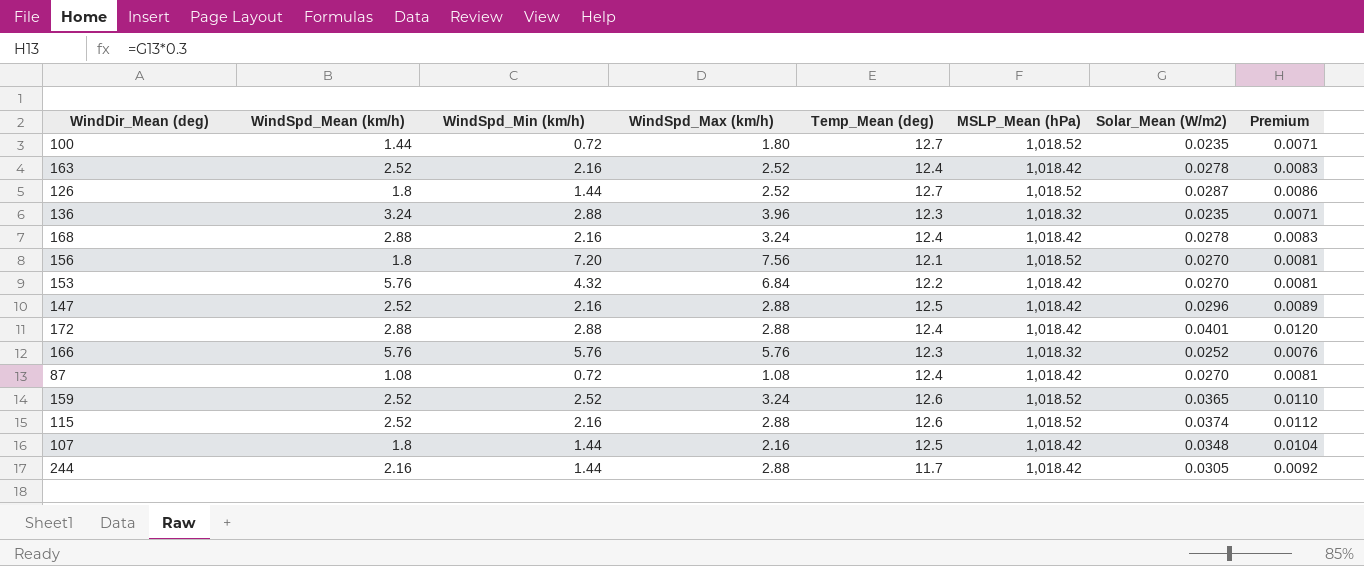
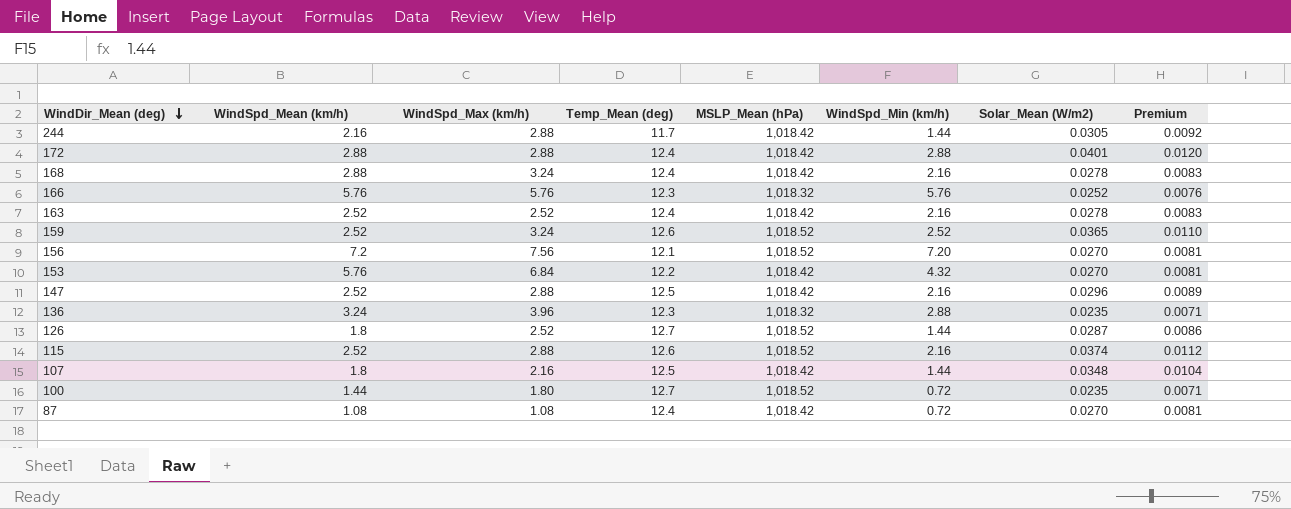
row order: none -> WindDir_Mean (deg) descending
column WindSpd_Min (km/h) | position: 3 -> 6
156 | WindSpd_Mean (km/h): 1.8 -> 7.2

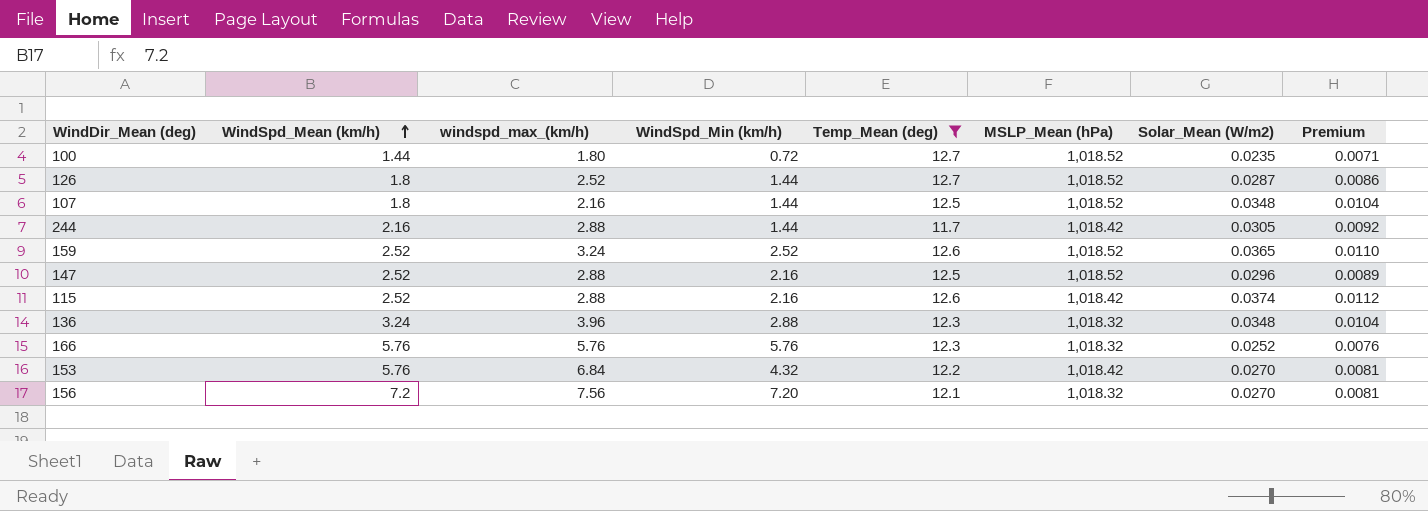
filter: none -> Temp_Mean (deg) != 12.4
row order: WindDir_Mean (deg) descending -> WindSpd_Mean (km/h) ascending
column name: WindSpd_Max (km/h) -> windspd_max_(km/h)
column WindSpd_Min (km/h) | position: 6 -> 4
107 | MSLP_Mean (hPa): 1,018.42 -> 1,018.52
147 | MSLP_Mean (hPa): 1,018.42 -> 1,018.52
115 | MSLP_Mean (hPa): 1,018.52 -> 1,018.42
136 | Solar_Mean (W/m2): 0.0235 -> 0.0348
136 | Premium: 0.0071 -> 0.0104
156 | MSLP_Mean (hPa): 1,018.52 -> 1,018.32

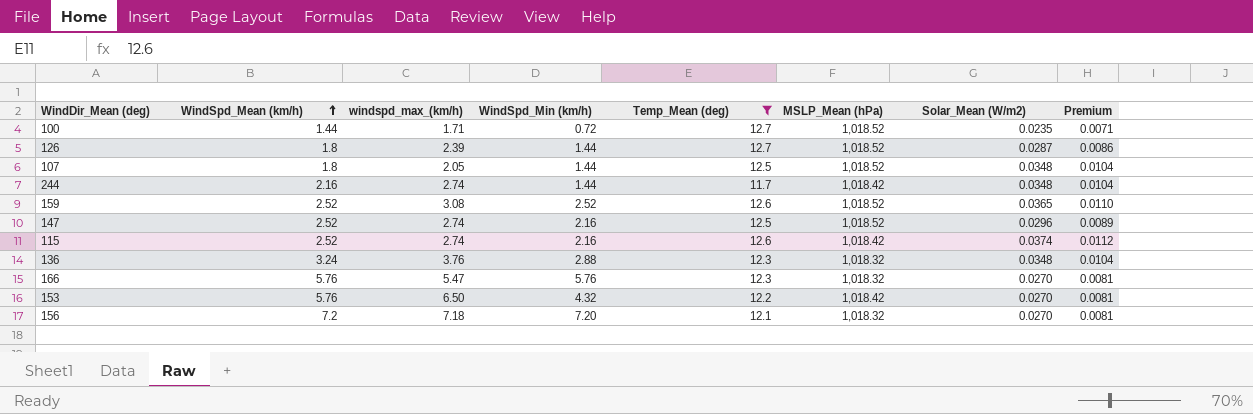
100 | windspd_max_(km/h): 1.80 -> 1.71
126 | windspd_max_(km/h): 2.52 -> 2.39
107 | windspd_max_(km/h): 2.16 -> 2.05
244 | windspd_max_(km/h): 2.88 -> 2.74
244 | Solar_Mean (W/m2): 0.0305 -> 0.0348
244 | Premium: 0.0092 -> 0.0104
159 | windspd_max_(km/h): 3.24 -> 3.08
147 | windspd_max_(km/h): 2.88 -> 2.74
115 | windspd_max_(km/h): 2.88 -> 2.74
136 | windspd_max_(km/h): 3.96 -> 3.76
166 | windspd_max_(km/h): 5.76 -> 5.47
166 | Solar_Mean (W/m2): 0.0252 -> 0.0270
166 | Premium: 0.0076 -> 0.0081
153 | windspd_max_(km/h): 6.84 -> 6.50
156 | windspd_max_(km/h): 7.56 -> 7.18

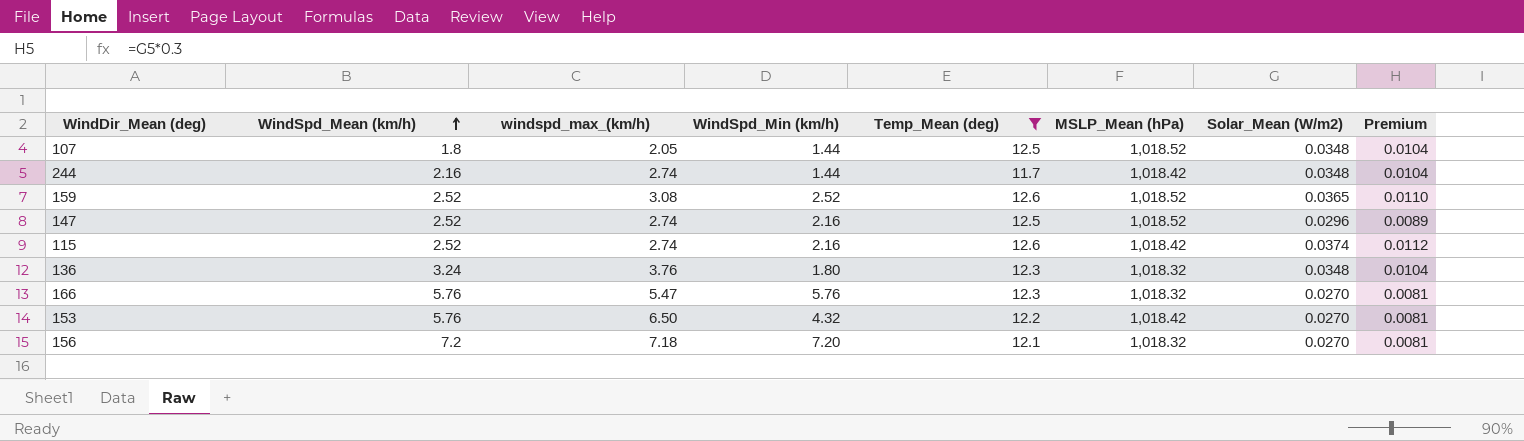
row 100: 1.44 | 1.71 | 0.72 | 12.7 | 1,018.52 | 0.0235 | 0.0071 -> none
row 126: 1.8 | 2.39 | 1.44 | 12.7 | 1,018.52 | 0.0287 | 0.0086 -> none
136 | WindSpd_Min (km/h): 2.88 -> 1.80

